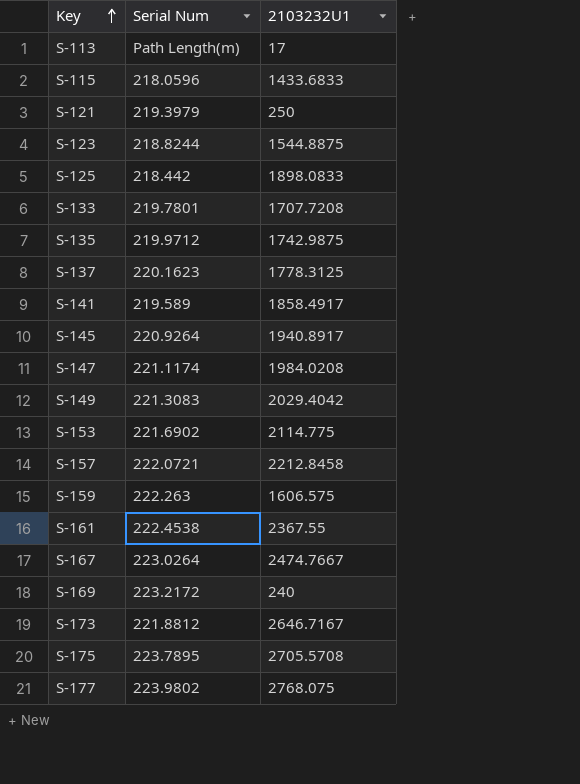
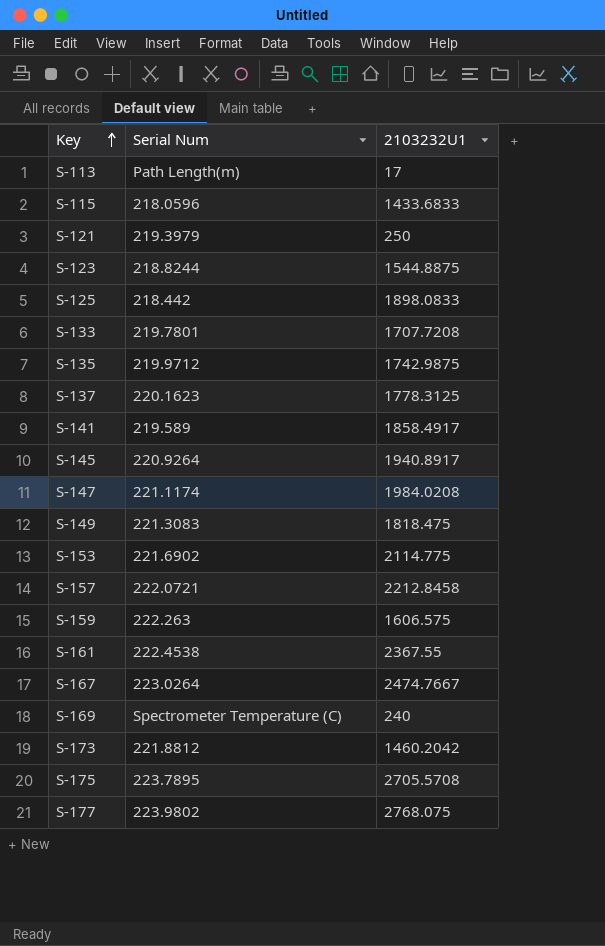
S-149 | 2103232U1: 2029.4042 -> 1818.475
S-169 | Serial Num: 223.2172 -> Spectrometer Temperature (C)
S-173 | 2103232U1: 2646.7167 -> 1460.2042

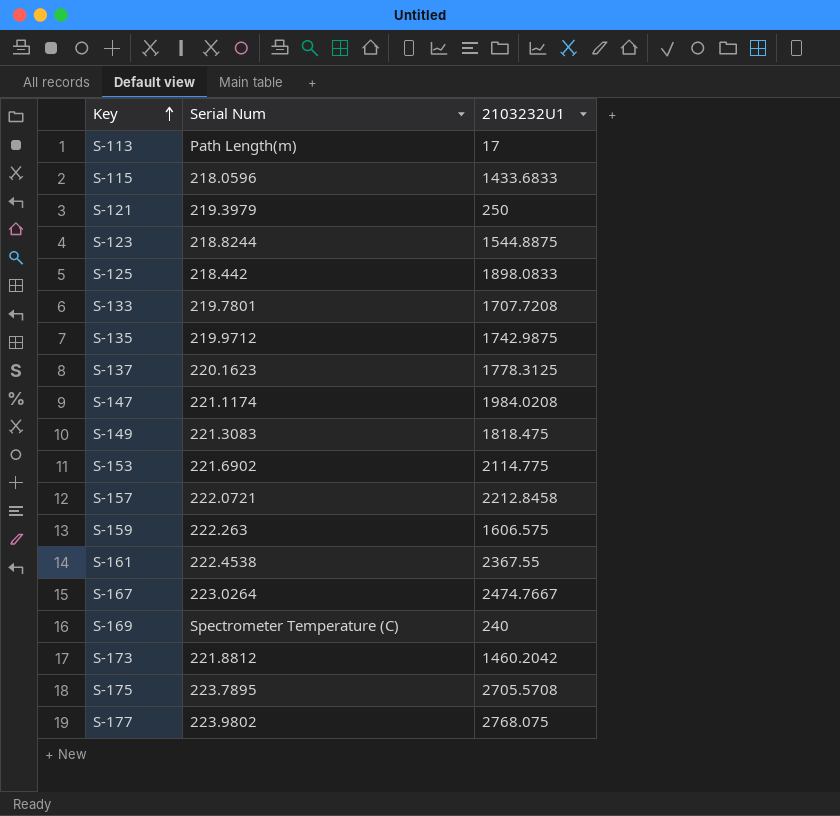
row S-141: 219.589 | 1858.4917 -> none
row S-145: 220.9264 | 1940.8917 -> none

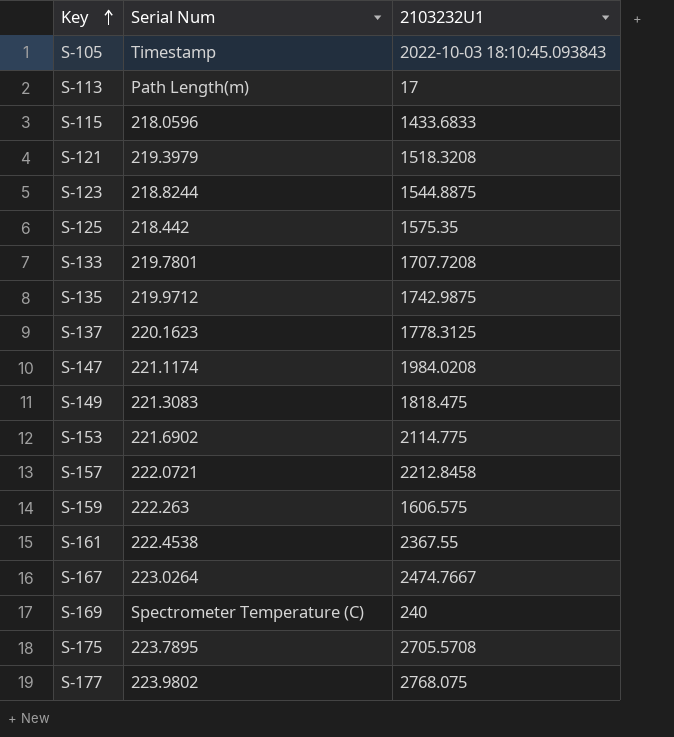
row S-173: 221.8812 | 1460.2042 -> none
row S-105: none -> Timestamp | 2022-10-03 18:10:45.093843
S-121 | 2103232U1: 250 -> 1518.3208
S-125 | 2103232U1: 1898.0833 -> 1575.35

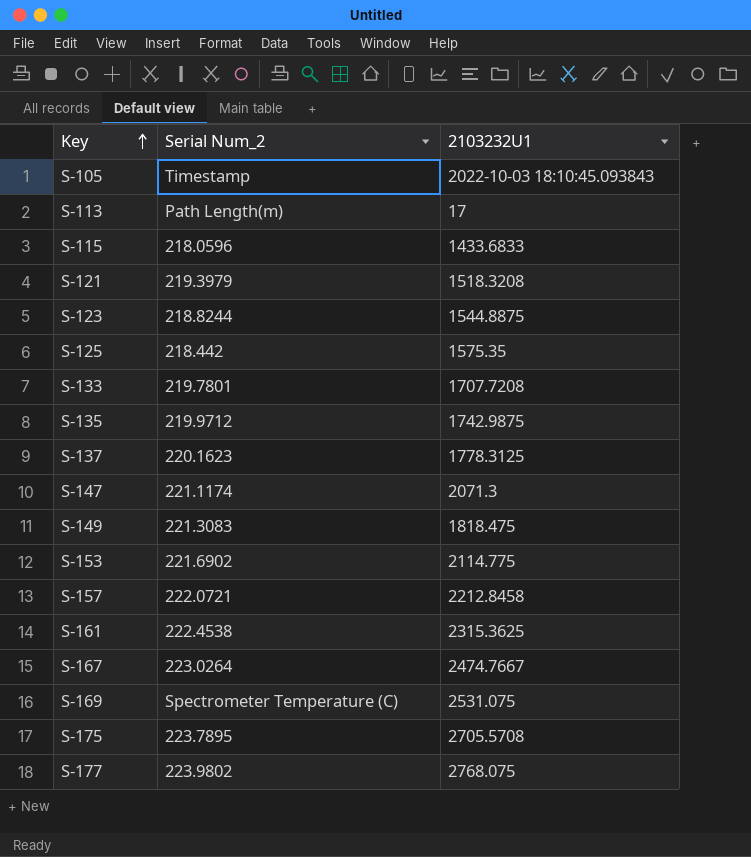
column name: Serial Num -> Serial Num_2
row S-159: 222.263 | 1606.575 -> none
S-147 | 2103232U1: 1984.0208 -> 2071.3
S-161 | 2103232U1: 2367.55 -> 2315.3625
S-169 | 2103232U1: 240 -> 2531.075

